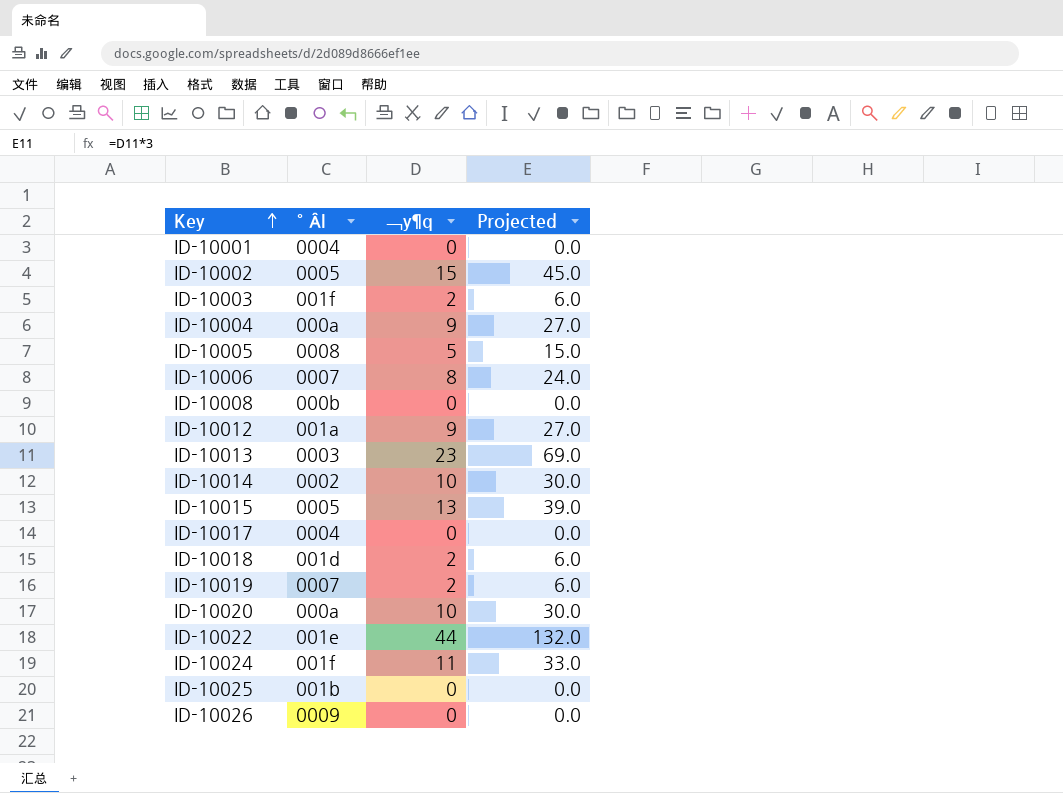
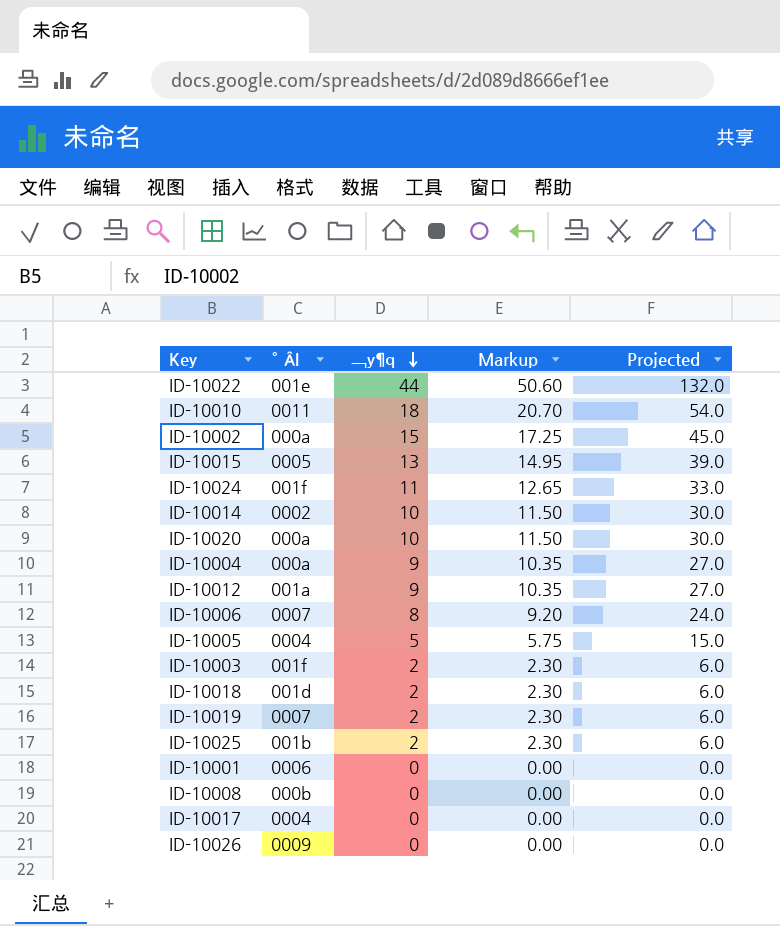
row order: Key ascending -> ¬y¶q descending
column Markup | formula: none -> [¬y¶q] * 1.15
row ID-10013: 0003 | 23 | 69.0 -> none
row ID-10010: none -> 0011 | 18 | 20.70 | 54.0
ID-10002 | ° ÂI: 0005 -> 000a
ID-10005 | ° ÂI: 0008 -> 0004
ID-10025 | ¬y¶q: 0 -> 2
ID-10025 | Projected: 0.0 -> 6.0
ID-10001 | ° ÂI: 0004 -> 0006

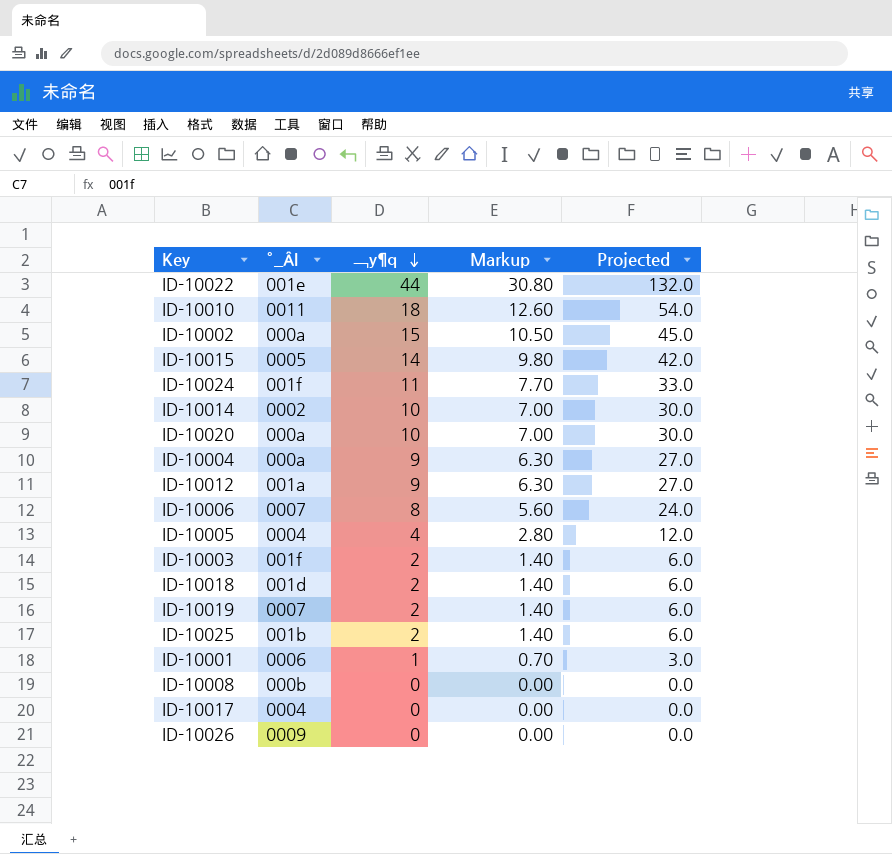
column name: ° ÂI -> °_ÂI
column Markup | formula: [¬y¶q] * 1.15 -> [¬y¶q] * 0.7
ID-10015 | ¬y¶q: 13 -> 14
ID-10015 | Projected: 39.0 -> 42.0
ID-10005 | ¬y¶q: 5 -> 4
ID-10005 | Projected: 15.0 -> 12.0
ID-10001 | ¬y¶q: 0 -> 1
ID-10001 | Projected: 0.0 -> 3.0

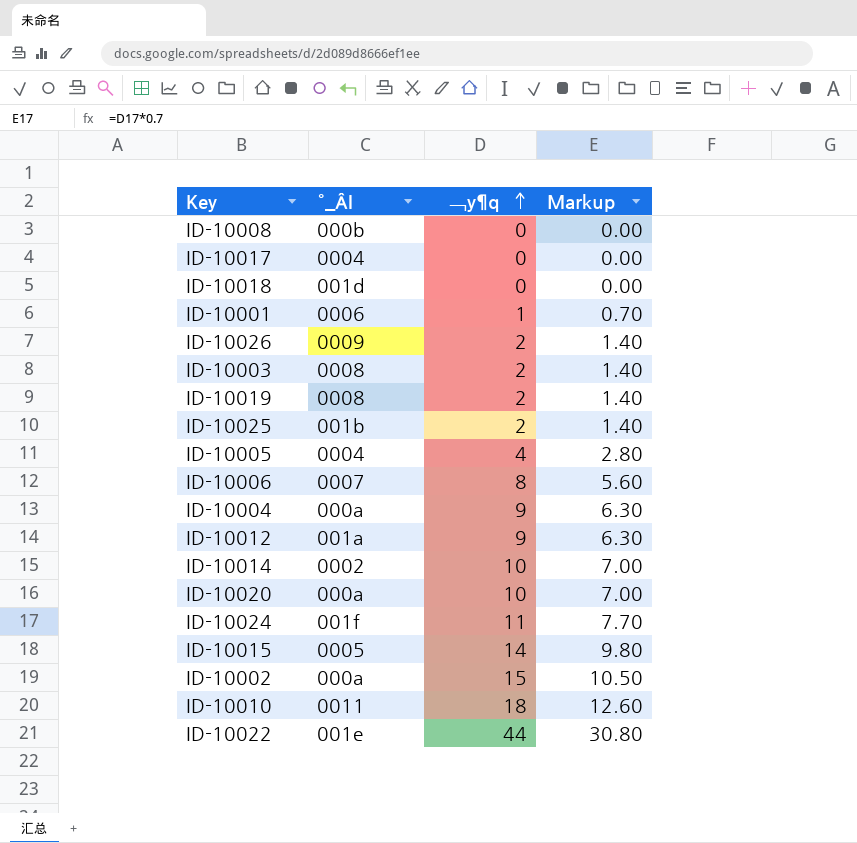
row order: ¬y¶q descending -> ¬y¶q ascending
column Projected | formula: [¬y¶q] * 3 -> none
ID-10018 | ¬y¶q: 2 -> 0
ID-10018 | Markup: 1.40 -> 0.00
ID-10026 | ¬y¶q: 0 -> 2
ID-10026 | Markup: 0.00 -> 1.40
ID-10003 | °_ÂI: 001f -> 0008
ID-10019 | °_ÂI: 0007 -> 0008

